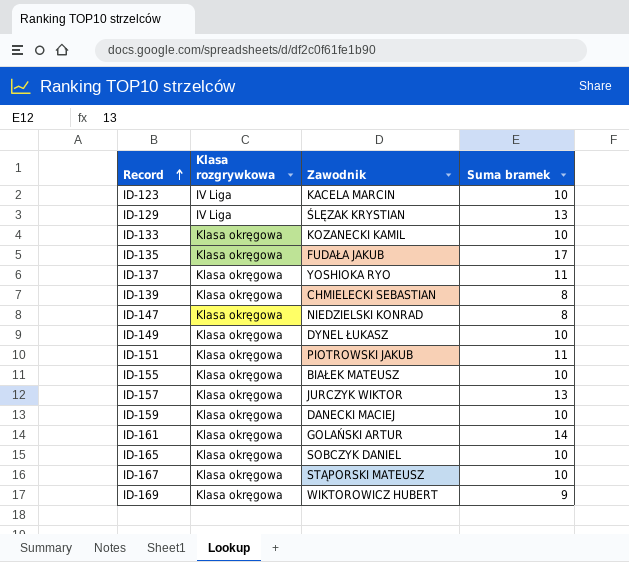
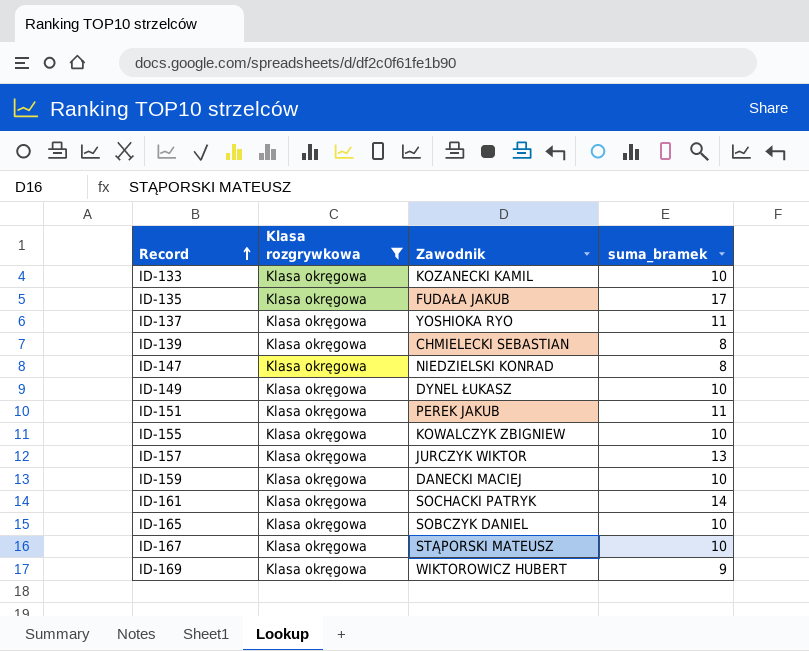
filter: none -> Klasa rozgrywkowa = Klasa okręgowa
column name: Suma bramek -> suma_bramek
ID-151 | Zawodnik: PIOTROWSKI JAKUB -> PEREK JAKUB
ID-155 | Zawodnik: BIAŁEK MATEUSZ -> KOWALCZYK ZBIGNIEW
ID-161 | Zawodnik: GOLAŃSKI ARTUR -> SOCHACKI PATRYK

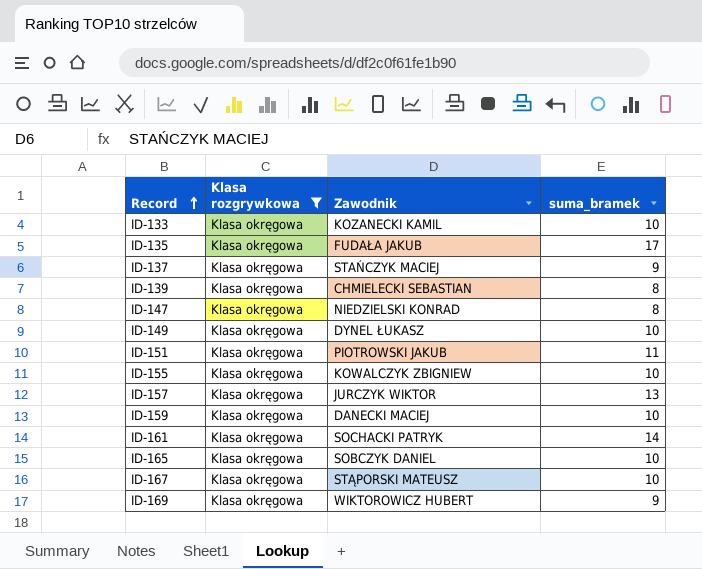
ID-137 | Zawodnik: YOSHIOKA RYO -> STAŃCZYK MACIEJ
ID-137 | suma_bramek: 11 -> 9
ID-151 | Zawodnik: PEREK JAKUB -> PIOTROWSKI JAKUB

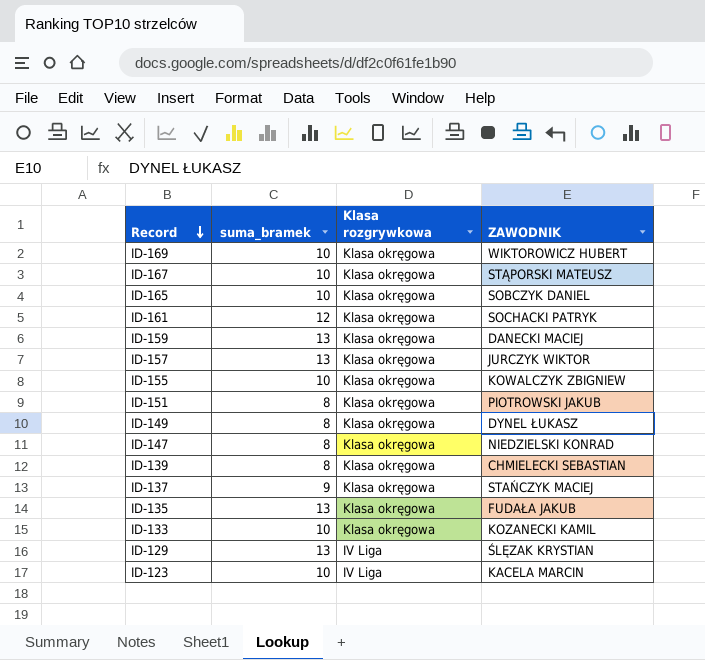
filter: Klasa rozgrywkowa = Klasa okręgowa -> none
row order: Record ascending -> Record descending
column suma_bramek | position: 4 -> 2
column name: Zawodnik -> ZAWODNIK
ID-169 | suma_bramek: 9 -> 10
ID-161 | suma_bramek: 14 -> 12
ID-159 | suma_bramek: 10 -> 13
ID-151 | suma_bramek: 11 -> 8
ID-149 | suma_bramek: 10 -> 8
ID-135 | suma_bramek: 17 -> 13

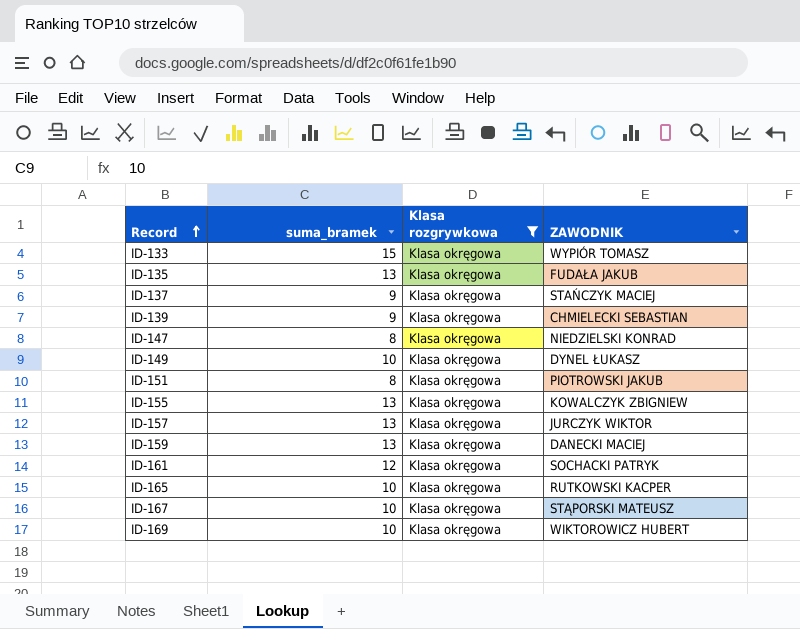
filter: none -> Klasa rozgrywkowa = Klasa okręgowa
row order: Record descending -> Record ascending
ID-133 | suma_bramek: 10 -> 15
ID-133 | ZAWODNIK: KOZANECKI KAMIL -> WYPIÓR TOMASZ
ID-139 | suma_bramek: 8 -> 9
ID-149 | suma_bramek: 8 -> 10
ID-155 | suma_bramek: 10 -> 13
ID-165 | ZAWODNIK: SOBCZYK DANIEL -> RUTKOWSKI KACPER

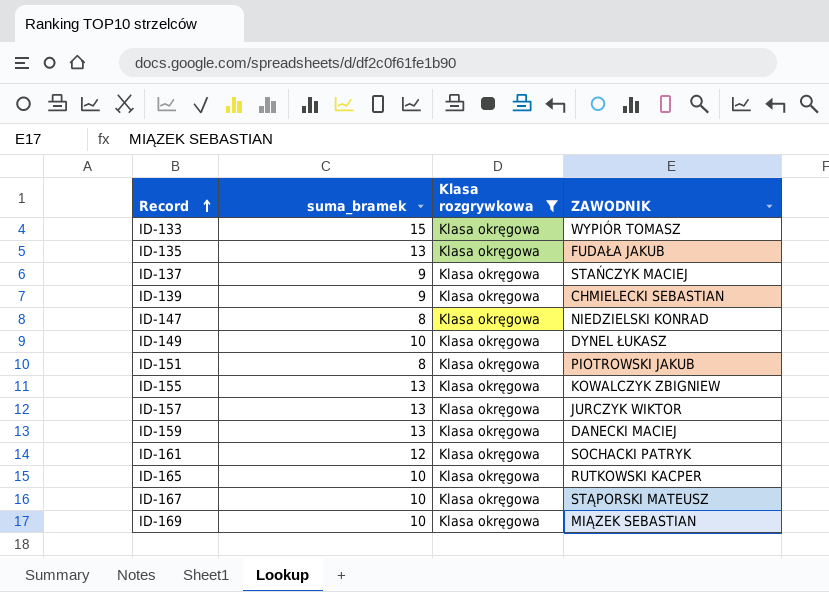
ID-169 | ZAWODNIK: WIKTOROWICZ HUBERT -> MIĄZEK SEBASTIAN

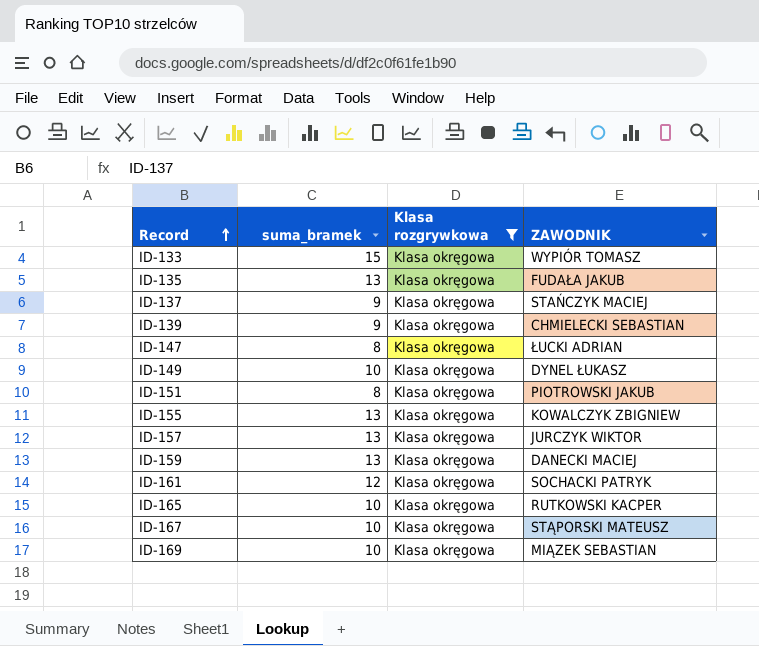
ID-147 | ZAWODNIK: NIEDZIELSKI KONRAD -> ŁUCKI ADRIAN

